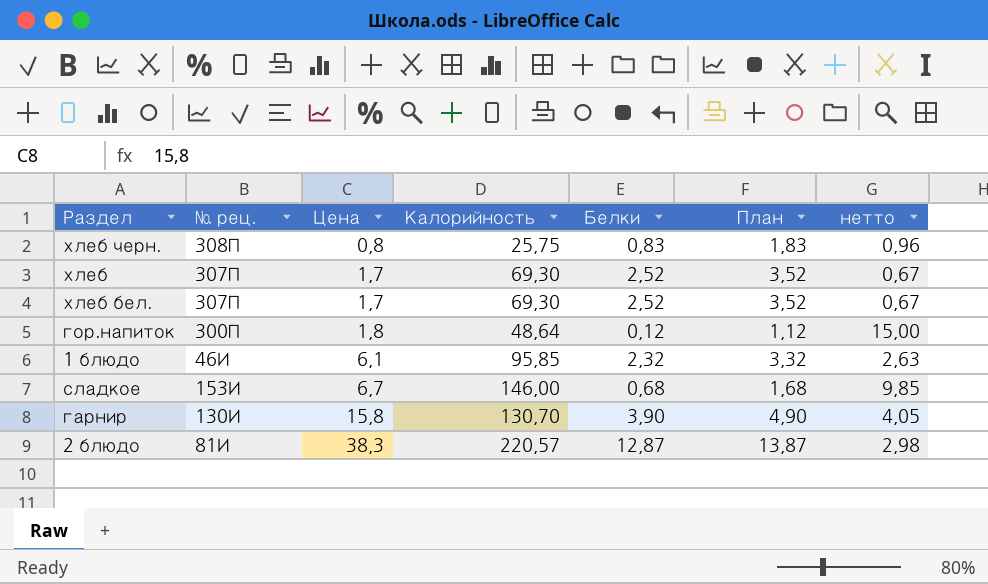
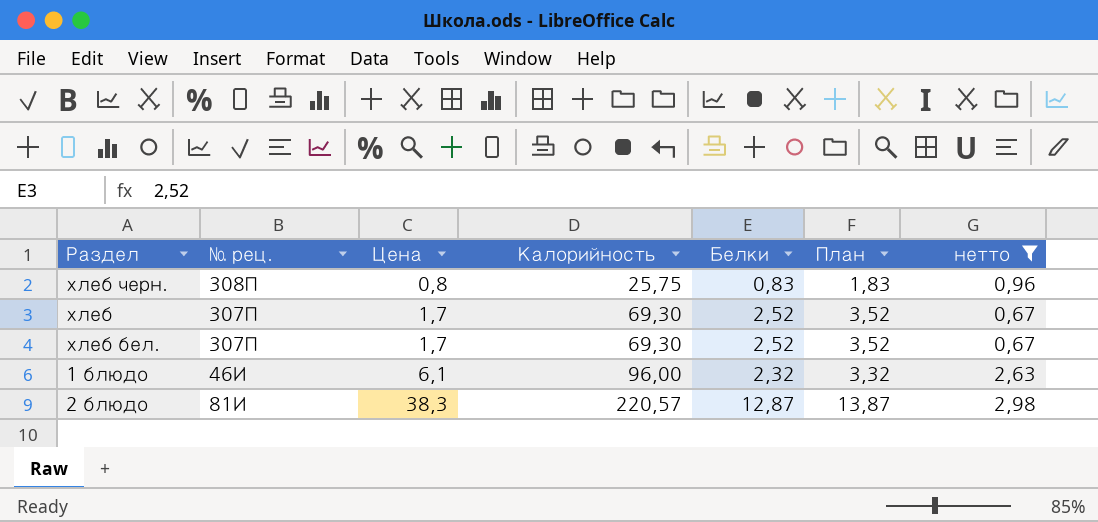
filter: none -> нетто <= 2,98
1 блюдо | Калорийность: 95,85 -> 96,00

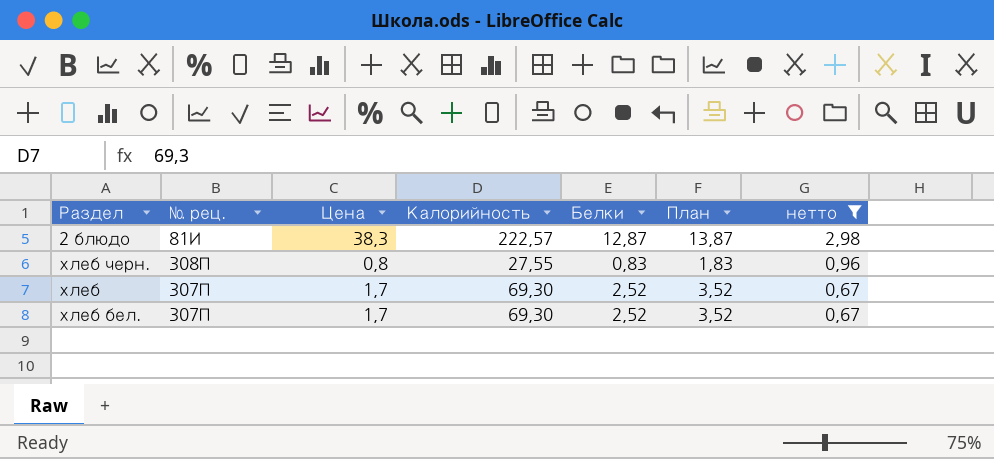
row order: Цена ascending -> нетто descending
row 1 блюдо: 46И | 6,1 | 96,00 | 2,32 | 3,32 | 2,63 -> none
2 блюдо | Калорийность: 220,57 -> 222,57
хлеб черн. | Калорийность: 25,75 -> 27,55

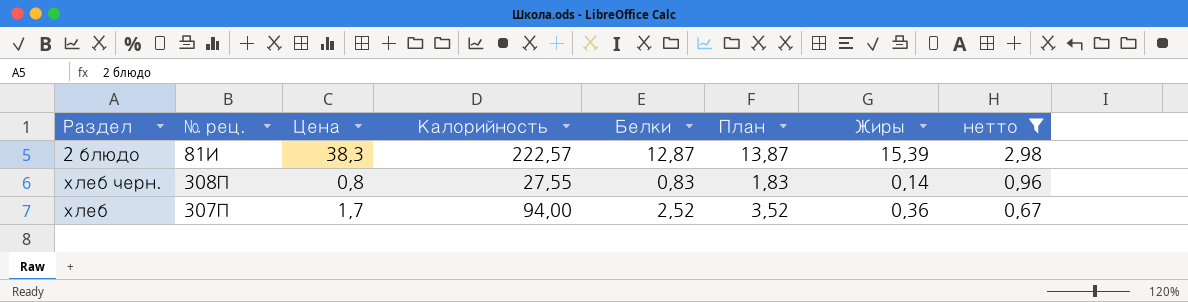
column Жиры | position: none -> 7
row хлеб бел.: 307П | 1,7 | 69,30 | 2,52 | 3,52 | 0,67 -> none
хлеб | Калорийность: 69,30 -> 94,00

